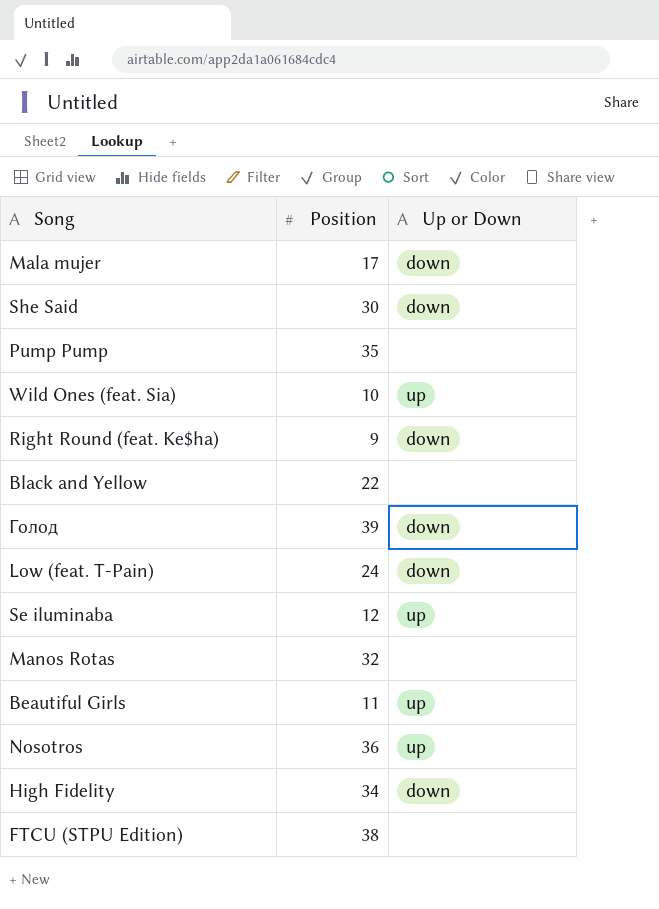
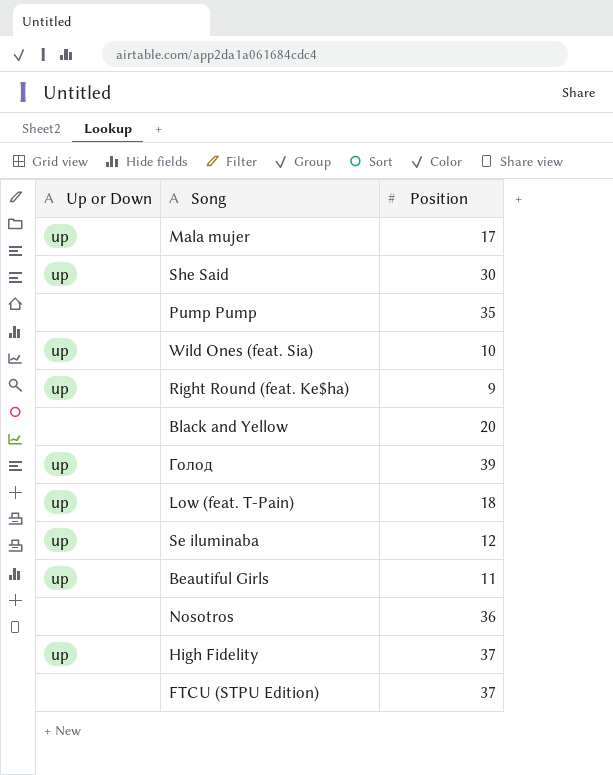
column Up or Down | position: 3 -> 1
row Manos Rotas: 32 | none -> none
Mala mujer | Up or Down: down -> up
She Said | Up or Down: down -> up
Right Round (feat. Ke$ha) | Up or Down: down -> up
Black and Yellow | Position: 22 -> 20
Голод | Up or Down: down -> up
Low (feat. T-Pain) | Up or Down: down -> up
Low (feat. T-Pain) | Position: 24 -> 18
Nosotros | Up or Down: up -> none
High Fidelity | Up or Down: down -> up
High Fidelity | Position: 34 -> 37
FTCU (STPU Edition) | Position: 38 -> 37

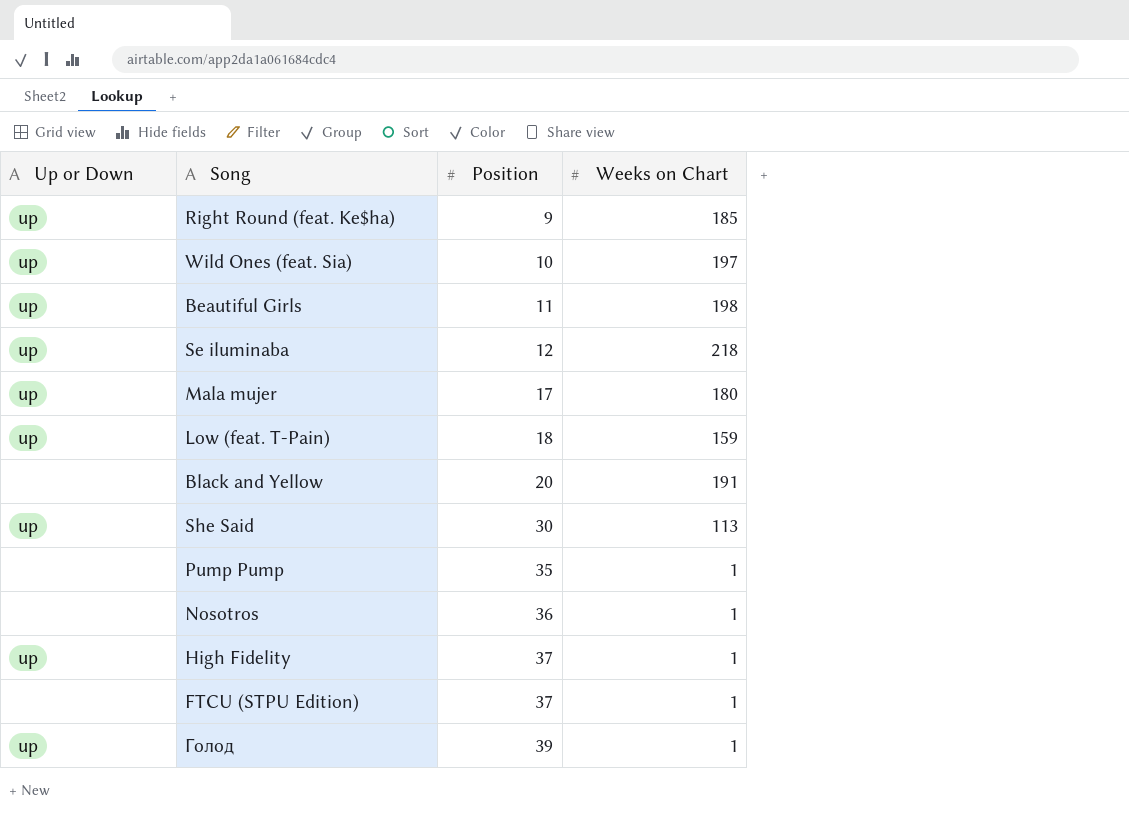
row order: none -> Position ascending
column Weeks on Chart | position: none -> 4

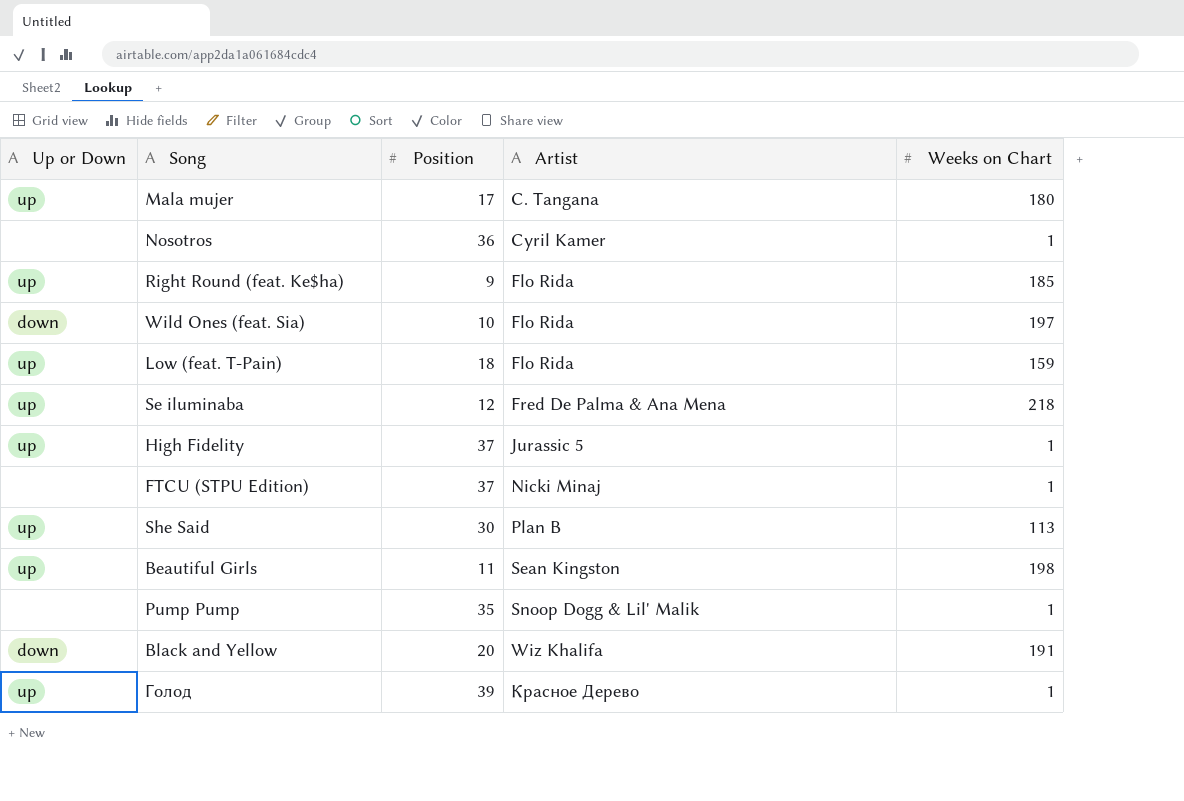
row order: Position ascending -> Artist ascending
column Artist | position: none -> 4
Wild Ones (feat. Sia) | Up or Down: up -> down
Black and Yellow | Up or Down: none -> down

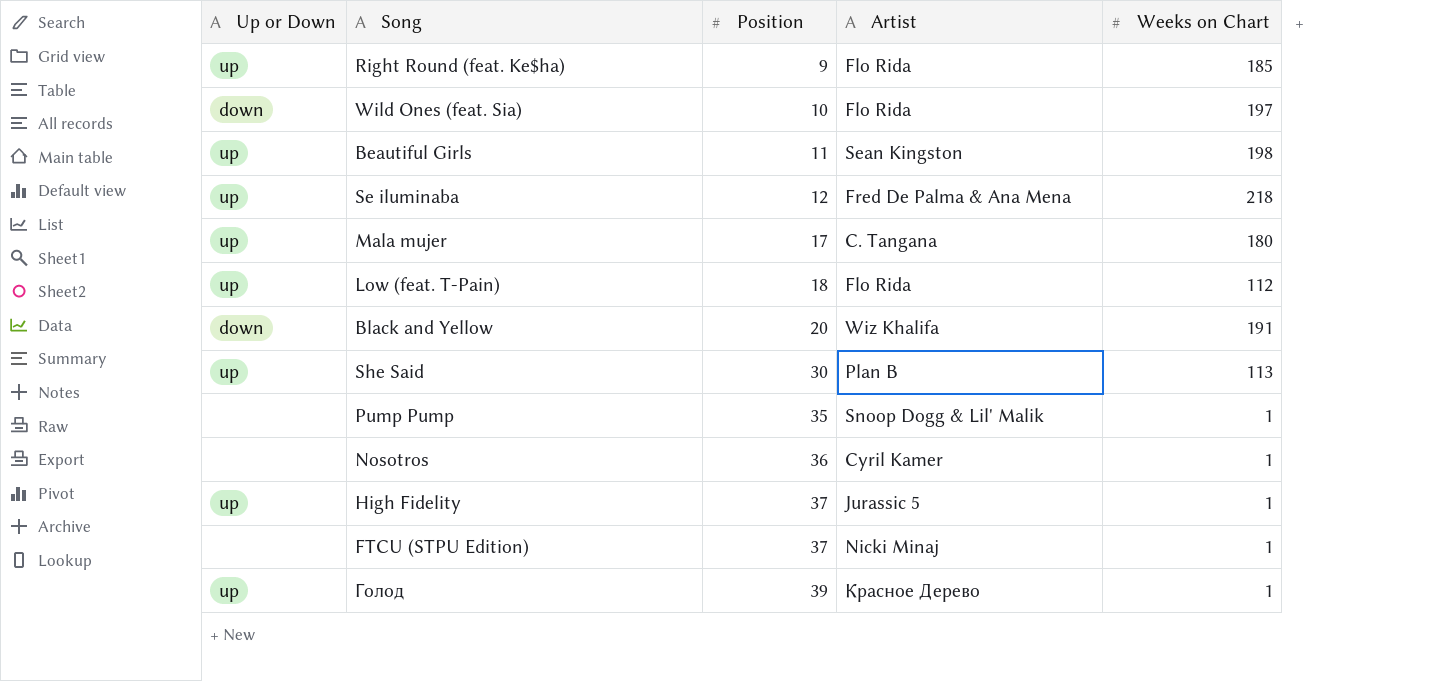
row order: Artist ascending -> Position ascending
Low (feat. T-Pain) | Weeks on Chart: 159 -> 112

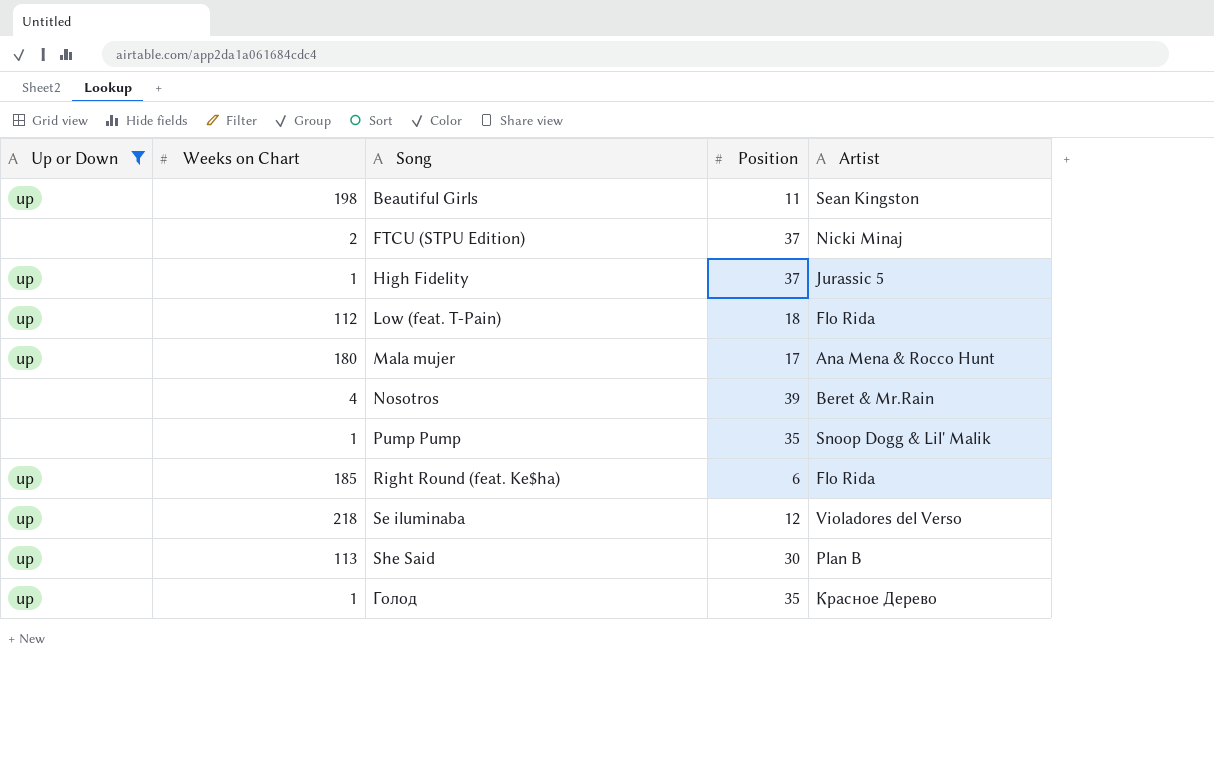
filter: none -> Up or Down != down
row order: Position ascending -> Song ascending
column Weeks on Chart | position: 5 -> 2
FTCU (STPU Edition) | Weeks on Chart: 1 -> 2
Mala mujer | Artist: C. Tangana -> Ana Mena & Rocco Hunt
Nosotros | Weeks on Chart: 1 -> 4
Nosotros | Position: 36 -> 39
Nosotros | Artist: Cyril Kamer -> Beret & Mr.Rain
Right Round (feat. Ke$ha) | Position: 9 -> 6
Se iluminaba | Artist: Fred De Palma & Ana Mena -> Violadores del Verso
Голод | Position: 39 -> 35

